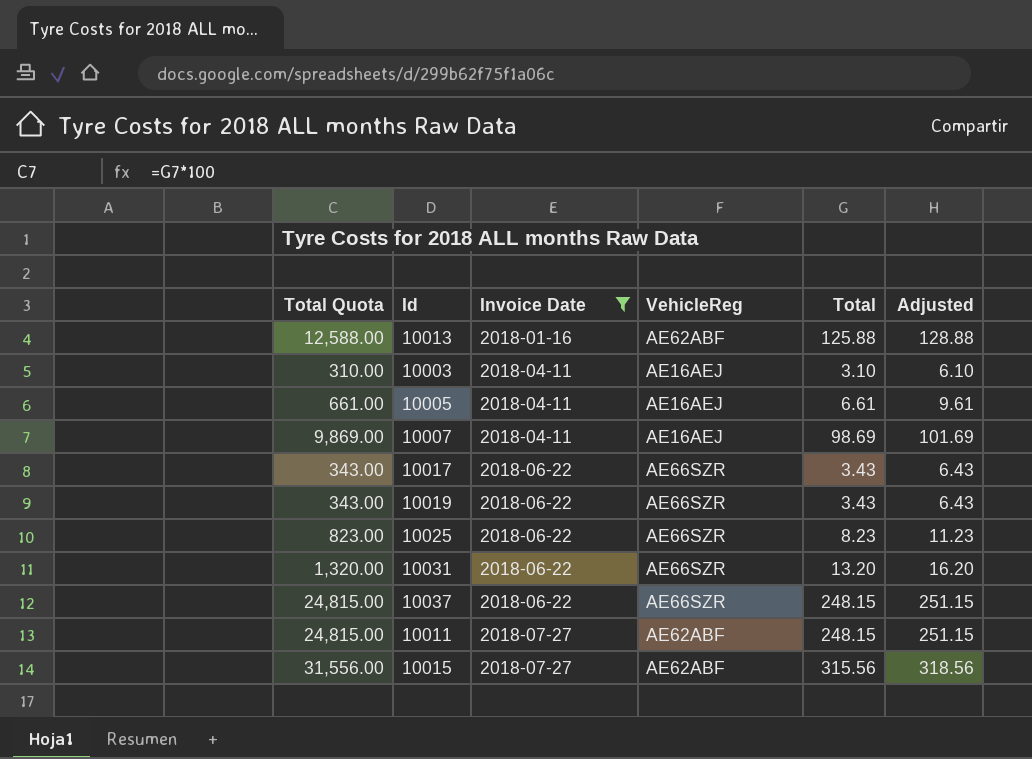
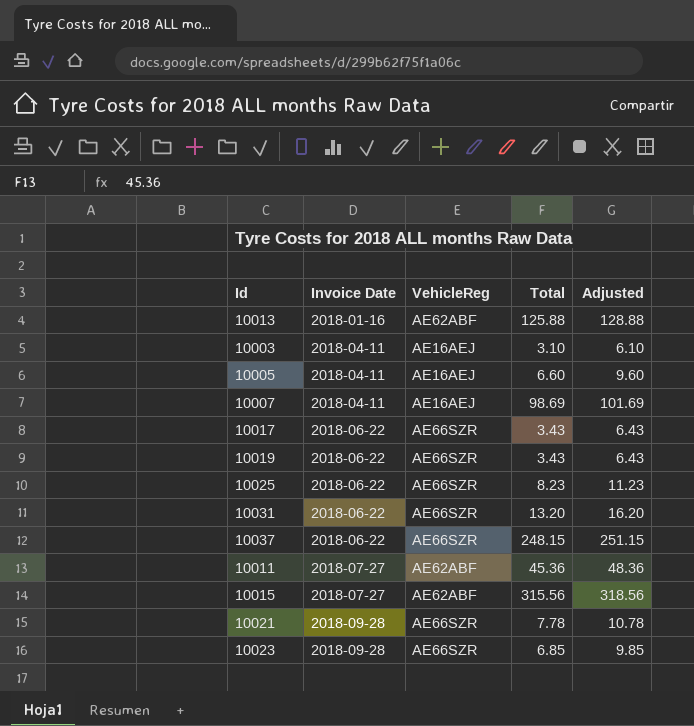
filter: Invoice Date != 2018-09-28 -> none
column Total Quota | formula: [Total] * 100 -> none
10005 | Total: 6.61 -> 6.60
10005 | Adjusted: 9.61 -> 9.60
10011 | Total: 248.15 -> 45.36
10011 | Adjusted: 251.15 -> 48.36

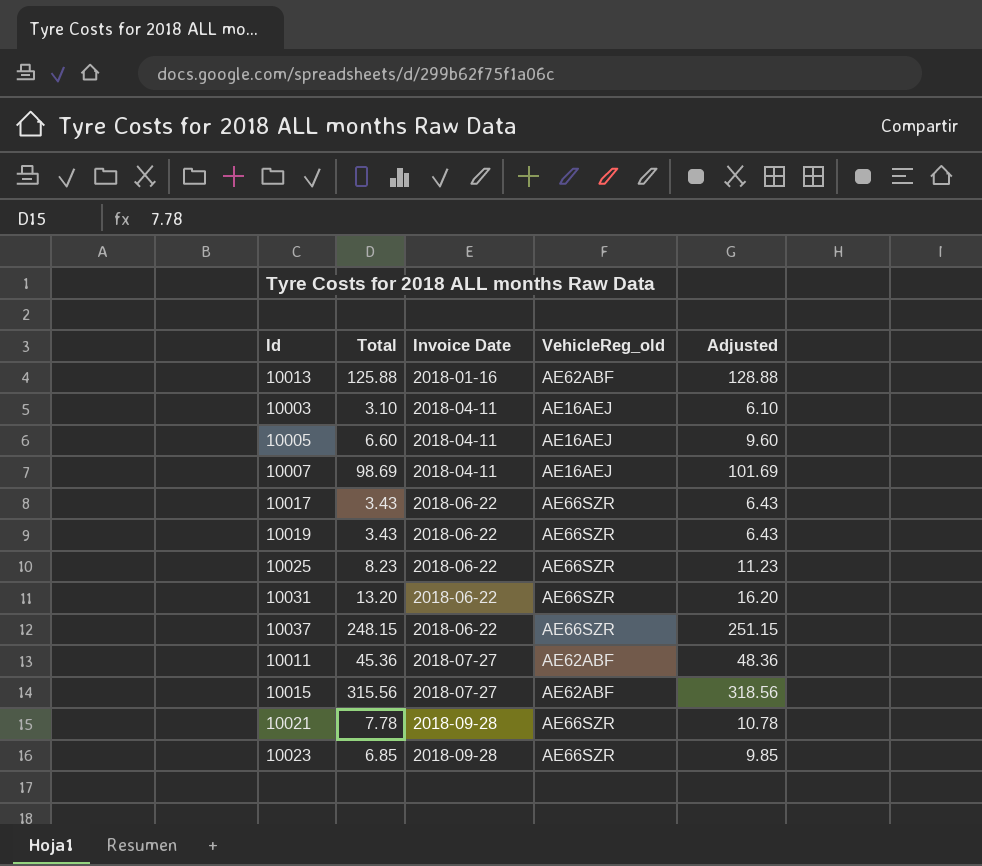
column Total | position: 4 -> 2
column name: VehicleReg -> VehicleReg_old

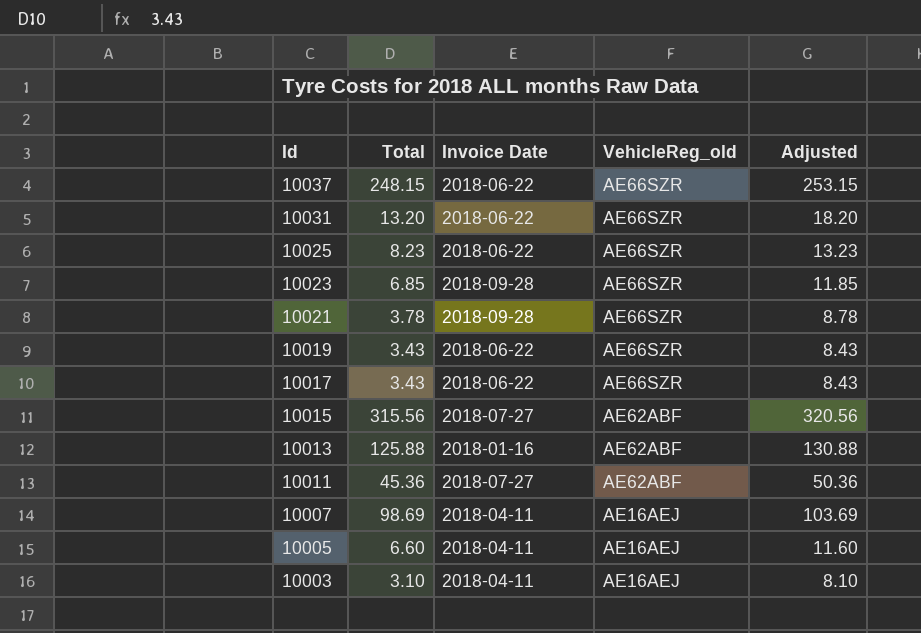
row order: Invoice Date ascending -> Id descending
column Adjusted | formula: [Total] + 3 -> [Total] + 5
10021 | Total: 7.78 -> 3.78

